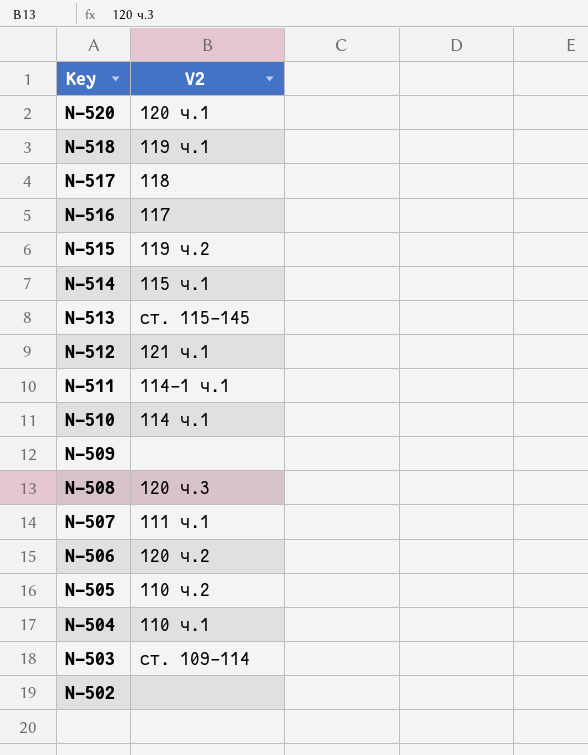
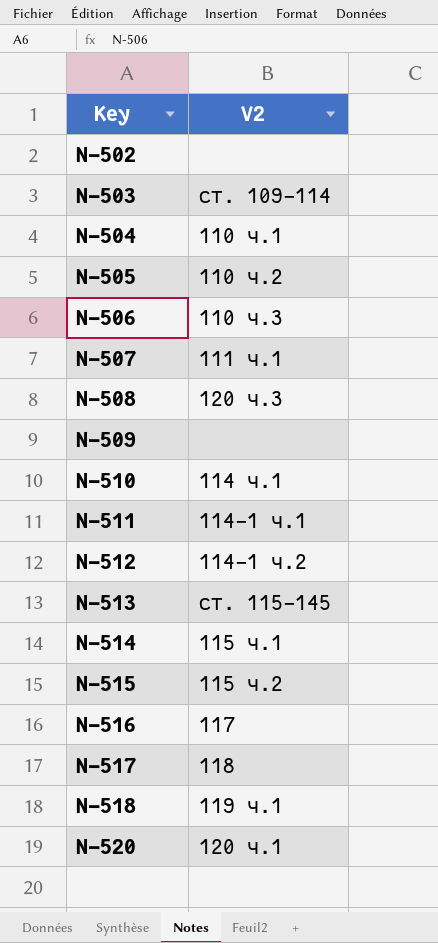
row order: Key descending -> Key ascending
N-506 | V2: 120 ч.2 -> 110 ч.3
N-512 | V2: 121 ч.1 -> 114-1 ч.2
N-515 | V2: 119 ч.2 -> 115 ч.2

